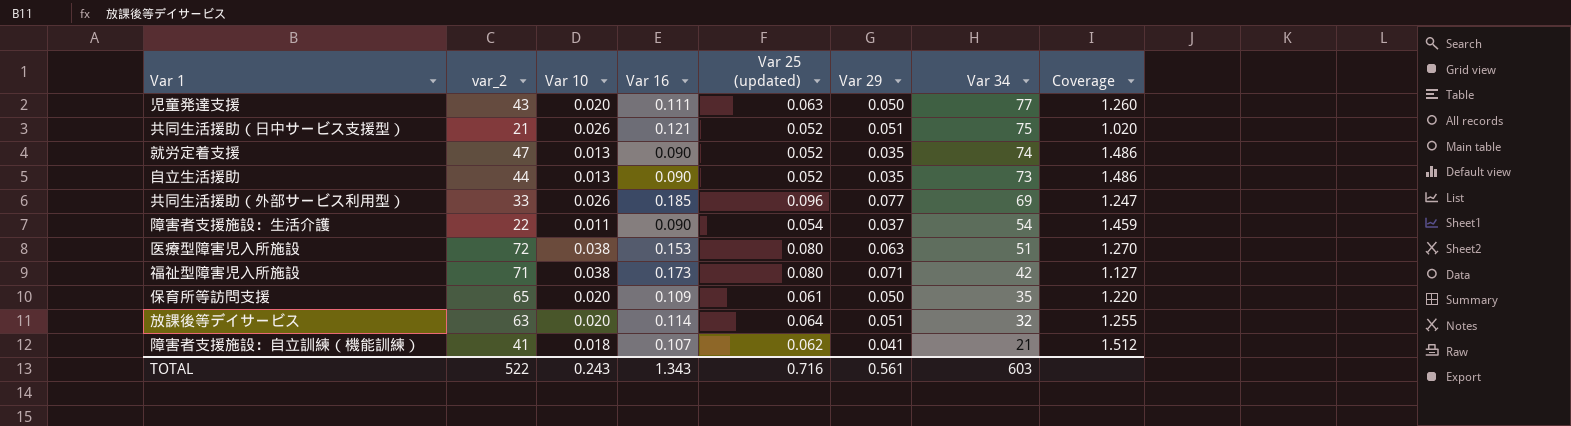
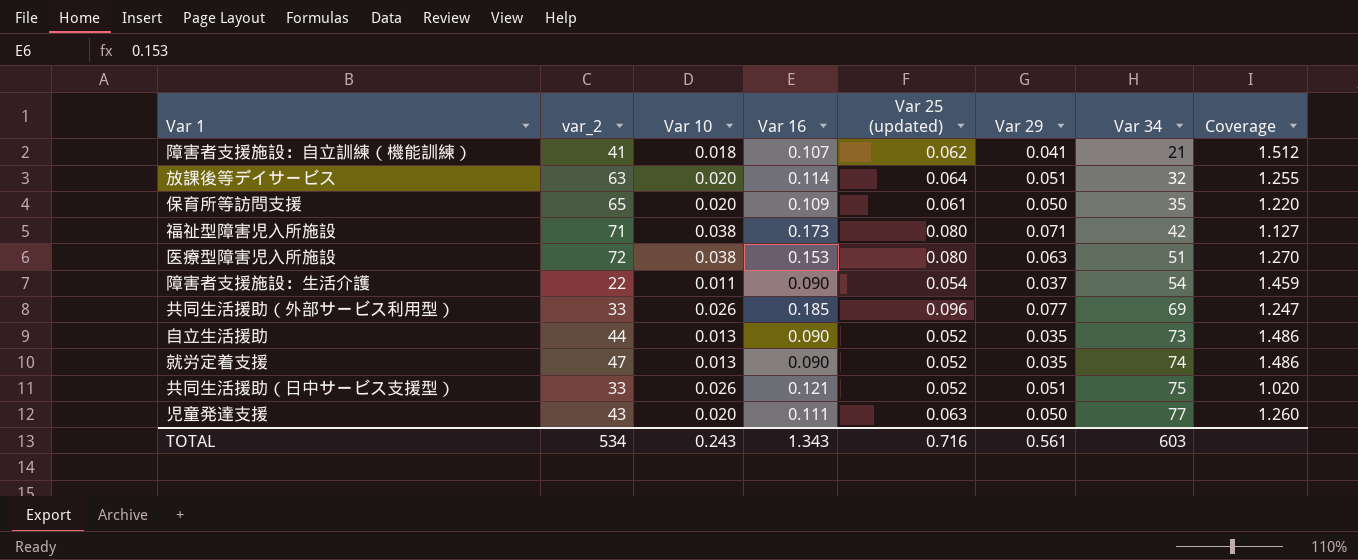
row order: Var 34 descending -> Var 34 ascending
共同生活援助（日中サービス支援型） | var_2: 21 -> 33
TOTAL | var_2: 522 -> 534

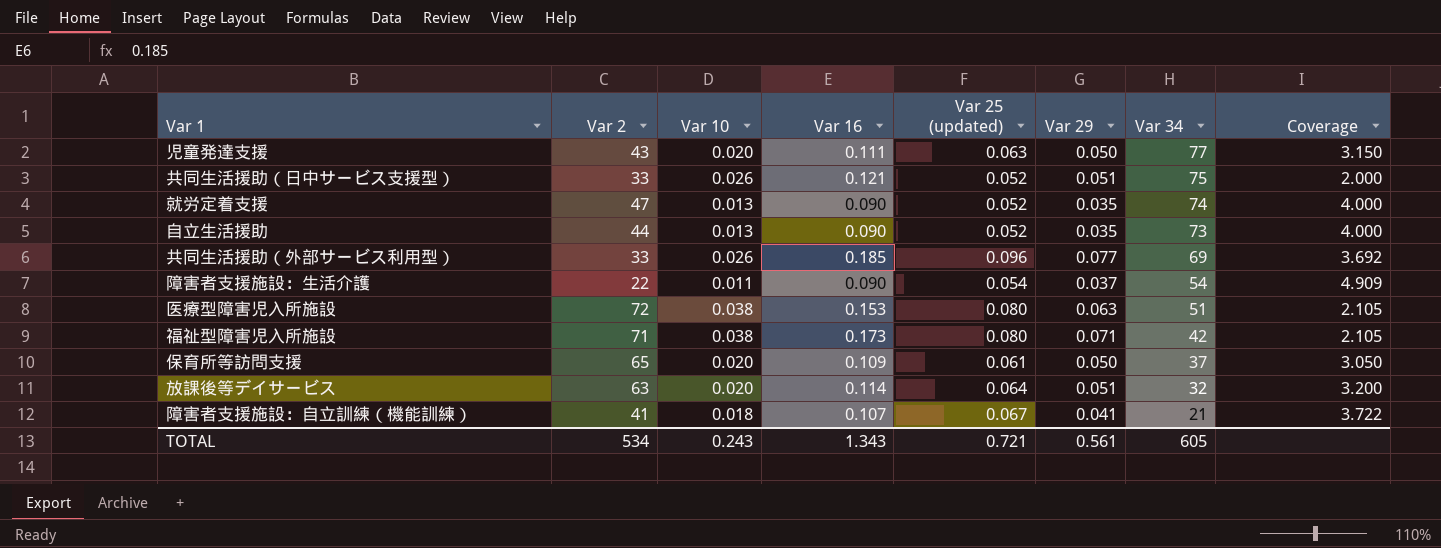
row order: Var 34 ascending -> Var 34 descending
column name: var_2 -> Var 2
column Coverage | formula: [Var 25 (updated)] / [Var 29] -> [Var 25 (updated)] / [Var 10]
保育所等訪問支援 | Var 34: 35 -> 37
障害者支援施設：自立訓練（機能訓練） | Var 25 (updated): 0.062 -> 0.067
TOTAL | Var 25 (updated): 0.716 -> 0.721
TOTAL | Var 34: 603 -> 605

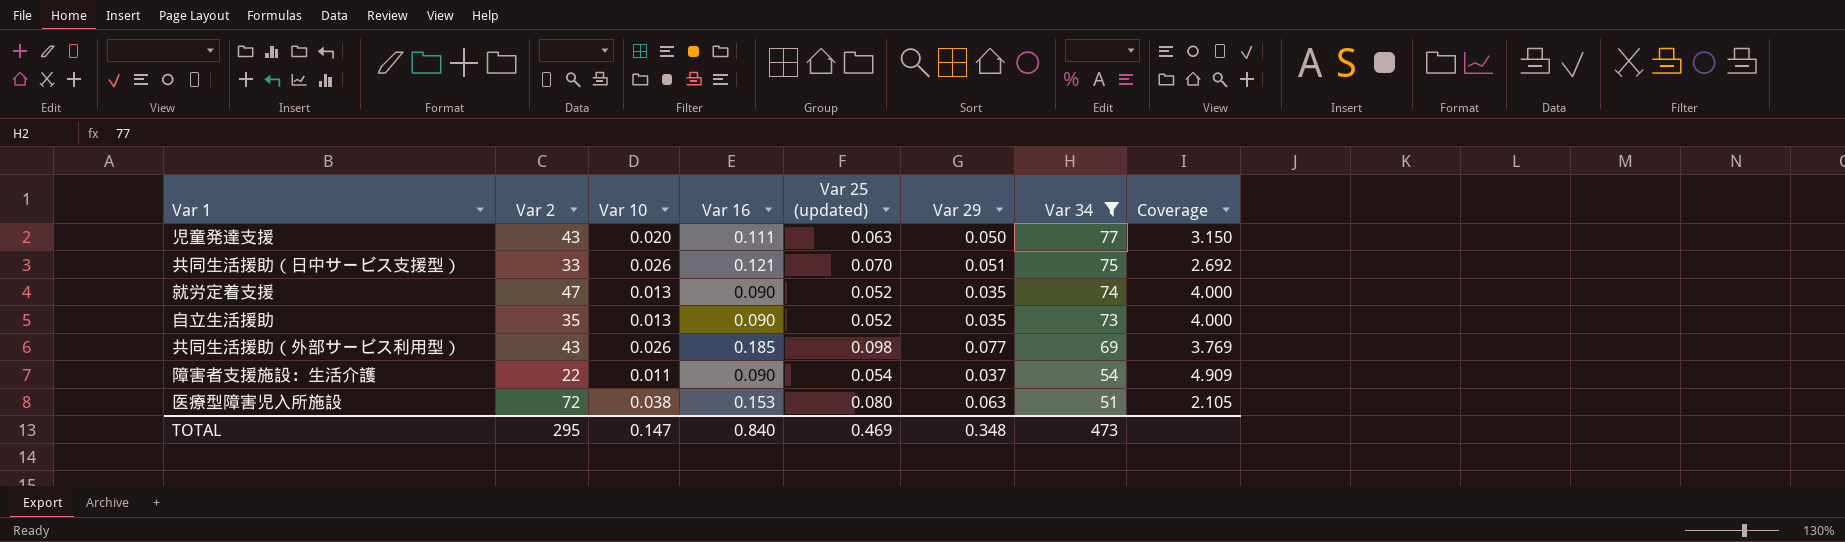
filter: none -> Var 34 >= 51
共同生活援助（日中サービス支援型） | Var 25 (updated): 0.052 -> 0.070
共同生活援助（日中サービス支援型） | Coverage: 2.000 -> 2.692
自立生活援助 | Var 2: 44 -> 35
共同生活援助（外部サービス利用型） | Var 2: 33 -> 43
共同生活援助（外部サービス利用型） | Var 25 (updated): 0.096 -> 0.098
共同生活援助（外部サービス利用型） | Coverage: 3.692 -> 3.769
TOTAL | Var 2: 534 -> 295
TOTAL | Var 10: 0.243 -> 0.147
TOTAL | Var 16: 1.343 -> 0.840
TOTAL | Var 25 (updated): 0.721 -> 0.469
TOTAL | Var 29: 0.561 -> 0.348
TOTAL | Var 34: 605 -> 473

